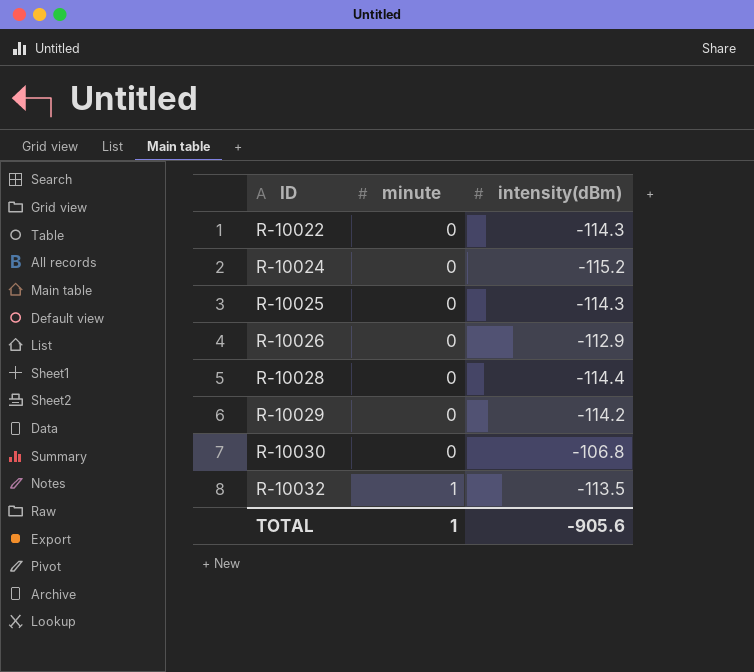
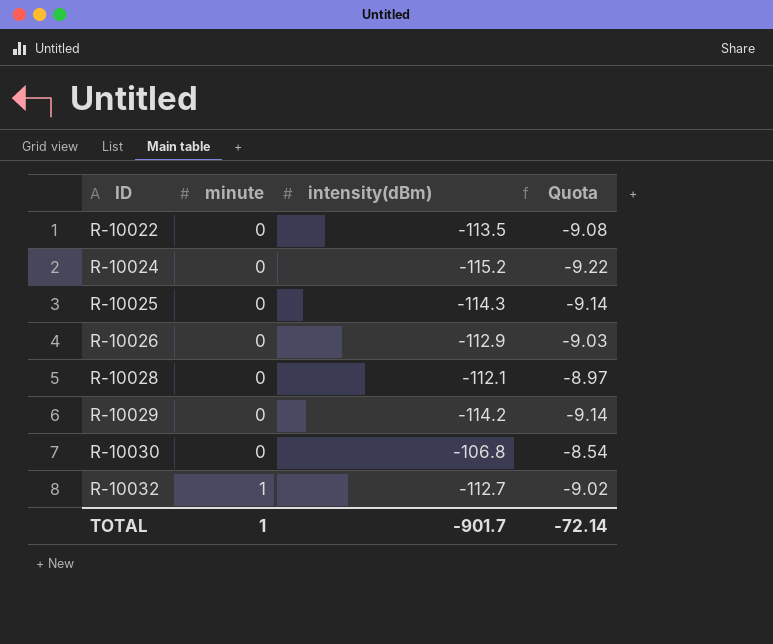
column Quota | formula: none -> [intensity(dBm)] * 0.08
R-10022 | intensity(dBm): -114.3 -> -113.5
R-10028 | intensity(dBm): -114.4 -> -112.1
R-10032 | intensity(dBm): -113.5 -> -112.7
TOTAL | intensity(dBm): -905.6 -> -901.7

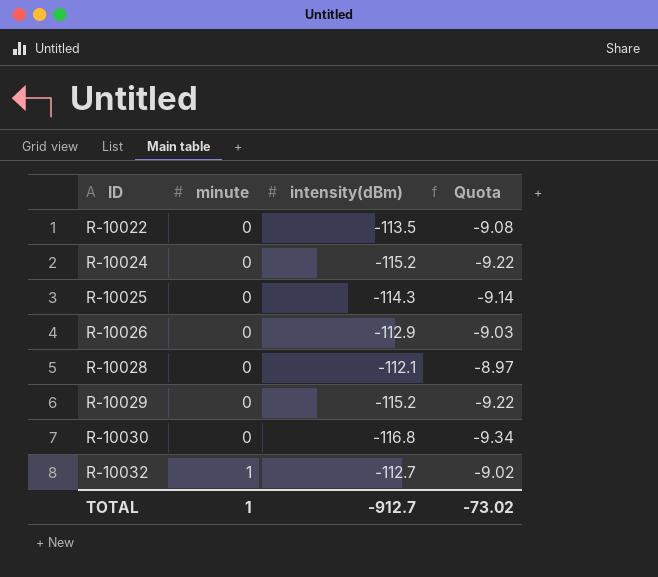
R-10029 | intensity(dBm): -114.2 -> -115.2
R-10029 | Quota: -9.14 -> -9.22
R-10030 | intensity(dBm): -106.8 -> -116.8
R-10030 | Quota: -8.54 -> -9.34
TOTAL | intensity(dBm): -901.7 -> -912.7
TOTAL | Quota: -72.14 -> -73.02

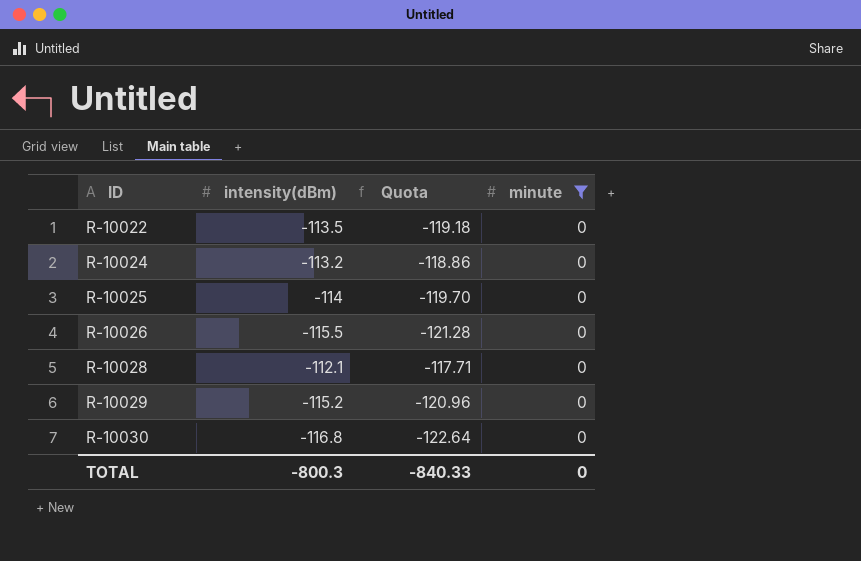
filter: none -> minute = 0
column Quota | formula: [intensity(dBm)] * 0.08 -> [intensity(dBm)] * 1.05
column minute | position: 2 -> 4
R-10024 | intensity(dBm): -115.2 -> -113.2
R-10025 | intensity(dBm): -114.3 -> -114
R-10026 | intensity(dBm): -112.9 -> -115.5
TOTAL | intensity(dBm): -912.7 -> -800.3
TOTAL | Quota: -73.02 -> -840.33
TOTAL | minute: 1 -> 0

